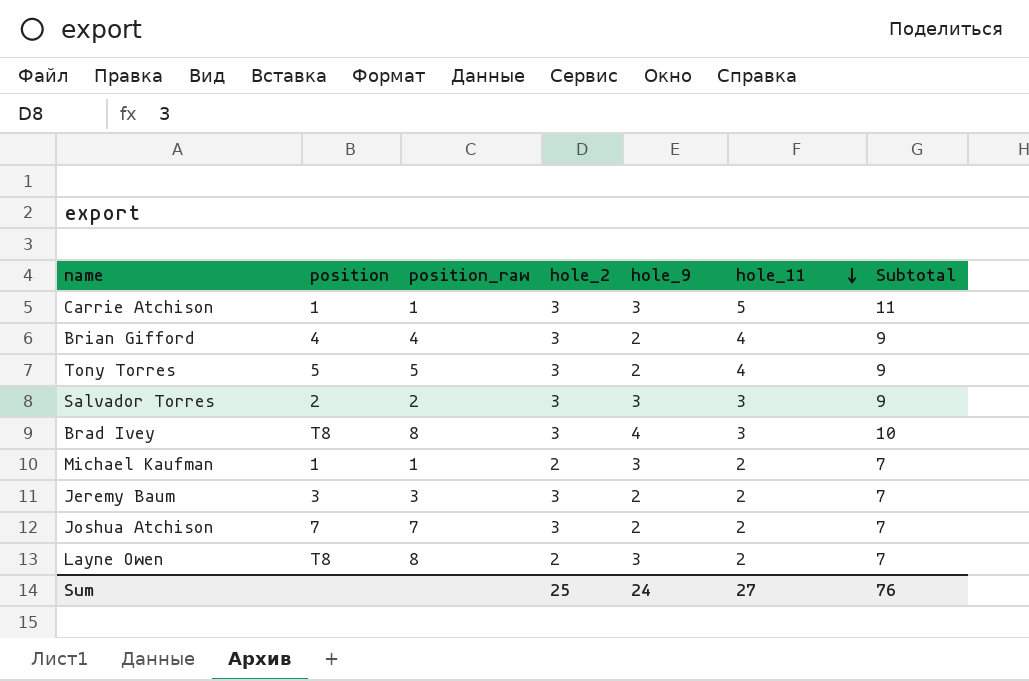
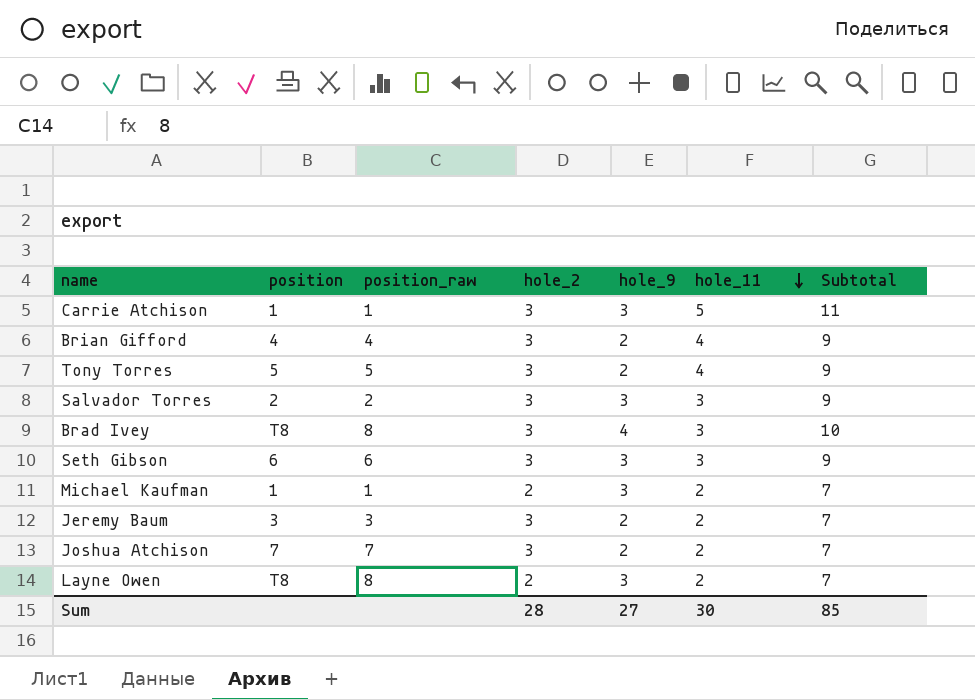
row Seth Gibson: none -> 6 | 6 | 3 | 3 | 3 | 9
Sum | hole_2: 25 -> 28
Sum | hole_9: 24 -> 27
Sum | hole_11: 27 -> 30
Sum | Subtotal: 76 -> 85

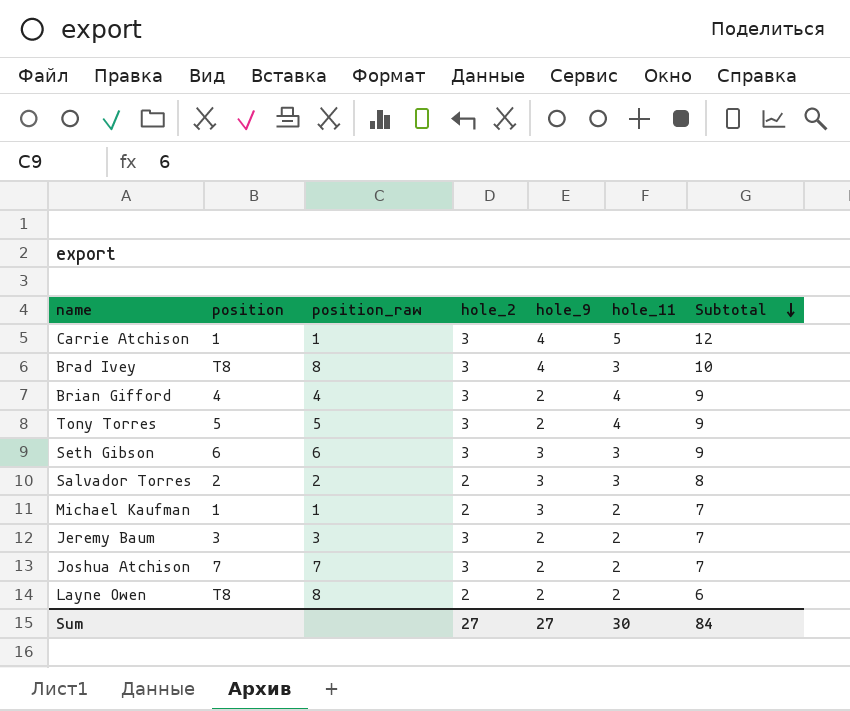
row order: hole_11 descending -> Subtotal descending
Carrie Atchison | hole_9: 3 -> 4
Carrie Atchison | Subtotal: 11 -> 12
Salvador Torres | hole_2: 3 -> 2
Salvador Torres | Subtotal: 9 -> 8
Layne Owen | hole_9: 3 -> 2
Layne Owen | Subtotal: 7 -> 6
Sum | hole_2: 28 -> 27
Sum | Subtotal: 85 -> 84

